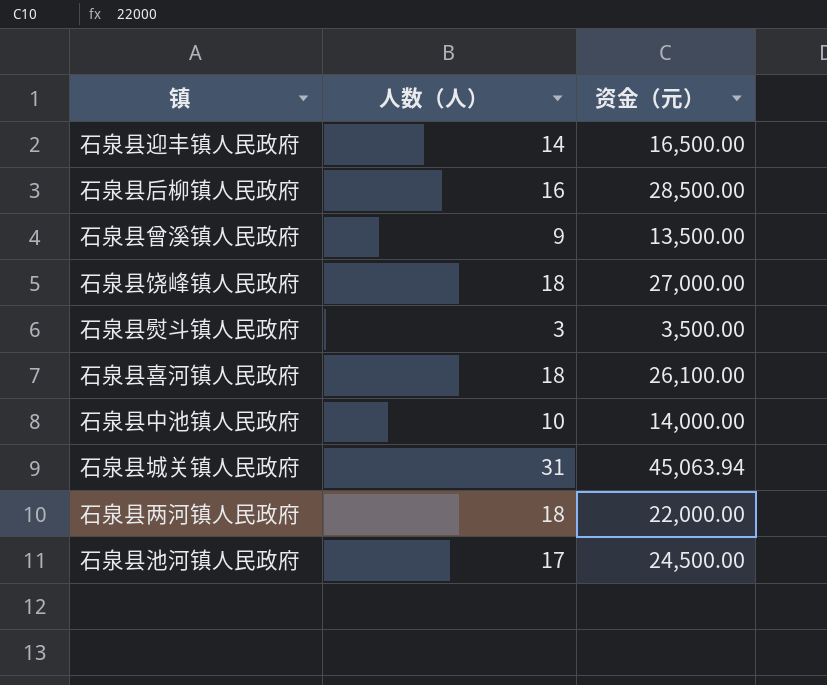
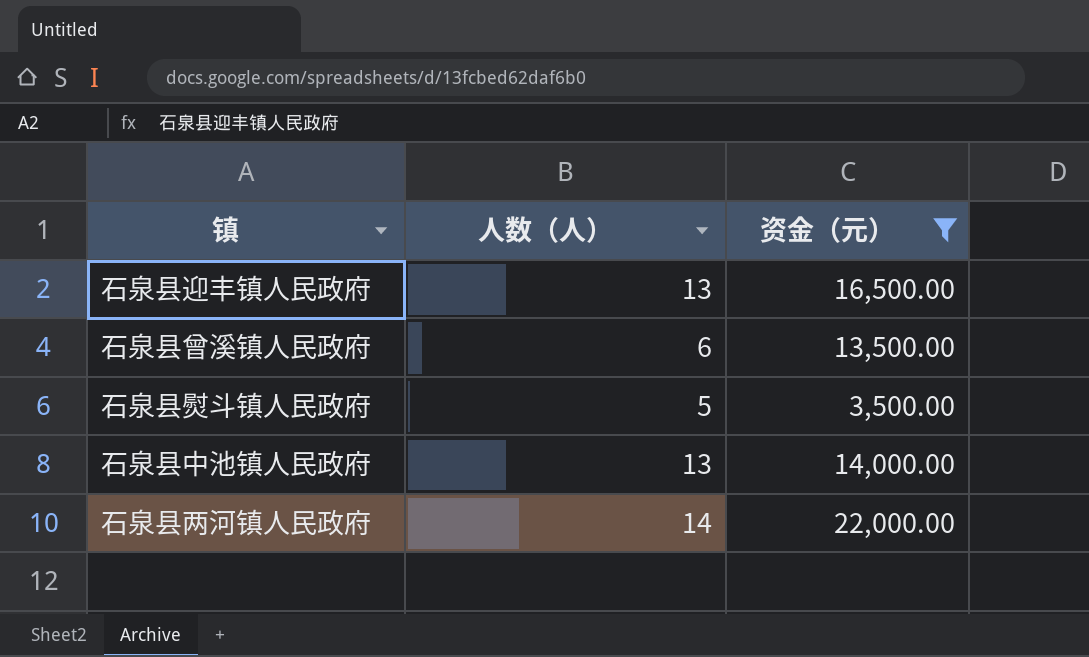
filter: none -> 资金（元） <= 22,000.00
石泉县迎丰镇人民政府 | 人数（人）: 14 -> 13
石泉县曾溪镇人民政府 | 人数（人）: 9 -> 6
石泉县熨斗镇人民政府 | 人数（人）: 3 -> 5
石泉县中池镇人民政府 | 人数（人）: 10 -> 13
石泉县两河镇人民政府 | 人数（人）: 18 -> 14

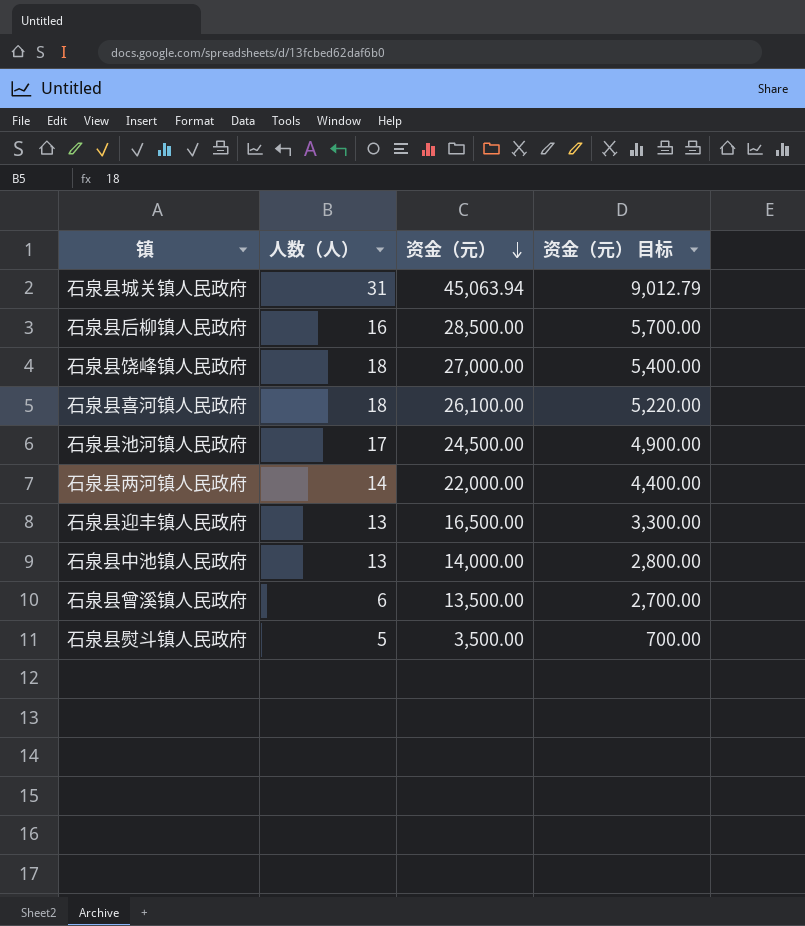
filter: 资金（元） <= 22,000.00 -> none
row order: none -> 资金（元） descending
column 资金（元） 目标 | formula: none -> [资金（元）] * 0.2

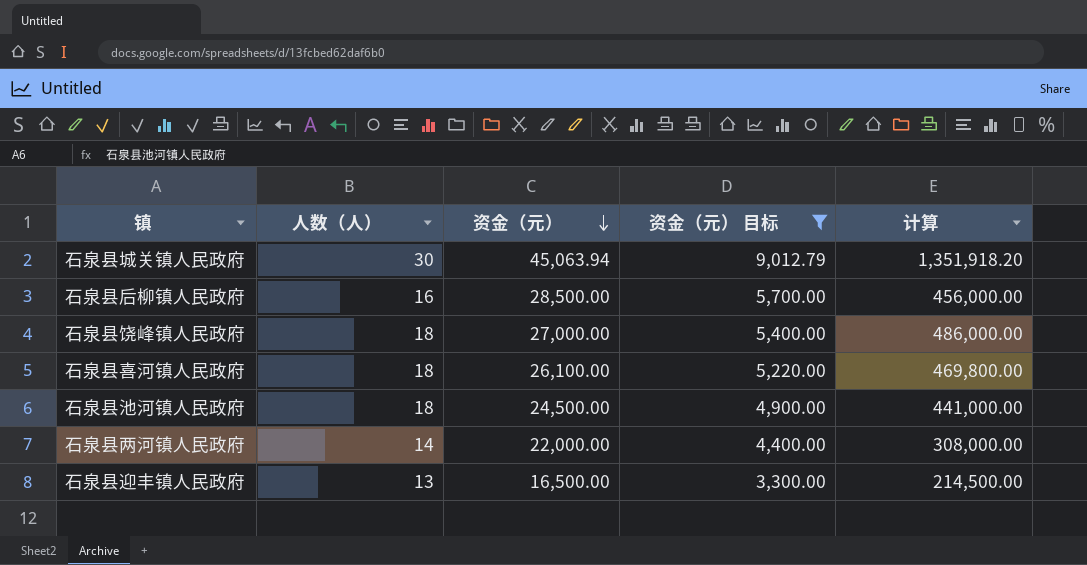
filter: none -> 资金（元） 目标 >= 3,300.00
column 计算 | formula: none -> [人数（人）] * [资金（元）]
石泉县城关镇人民政府 | 人数（人）: 31 -> 30
石泉县池河镇人民政府 | 人数（人）: 17 -> 18

